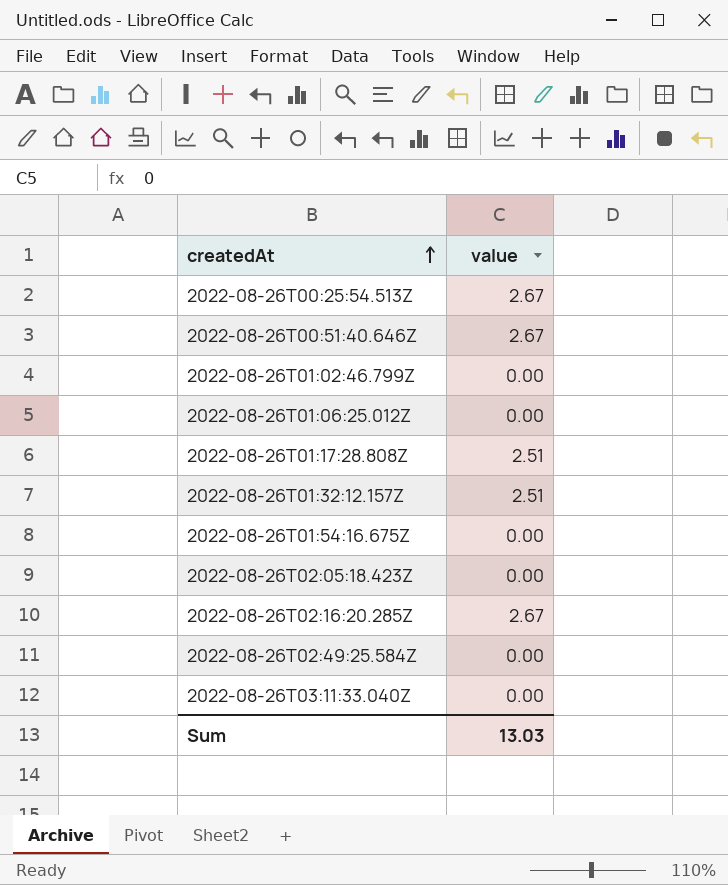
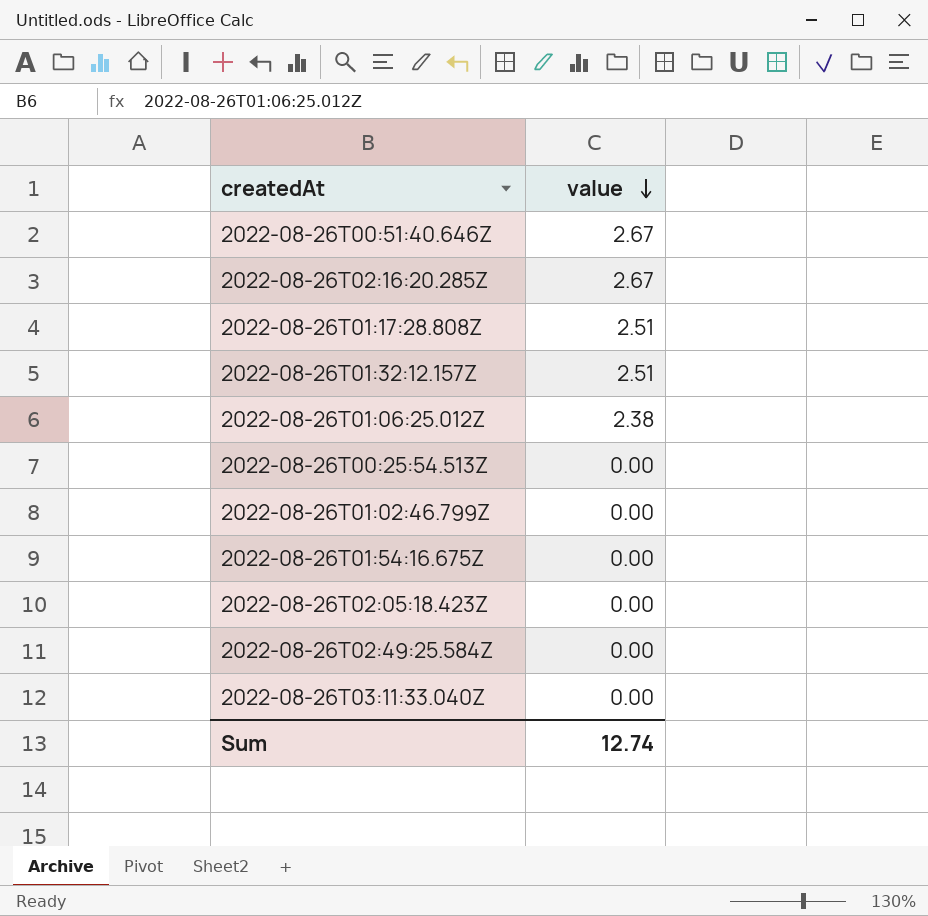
row order: createdAt ascending -> value descending
2022-08-26T01:06:25.012Z | value: 0.00 -> 2.38
2022-08-26T00:25:54.513Z | value: 2.67 -> 0.00
Sum | value: 13.03 -> 12.74

